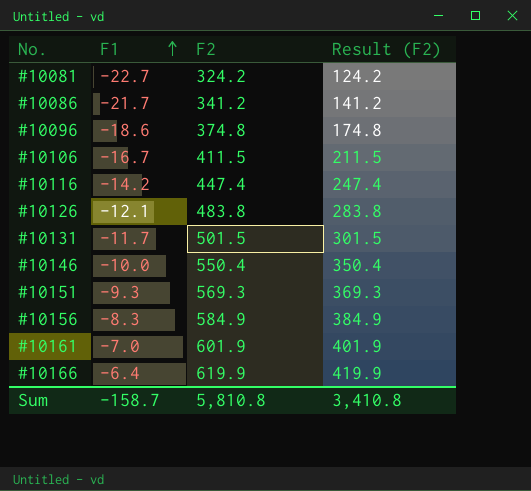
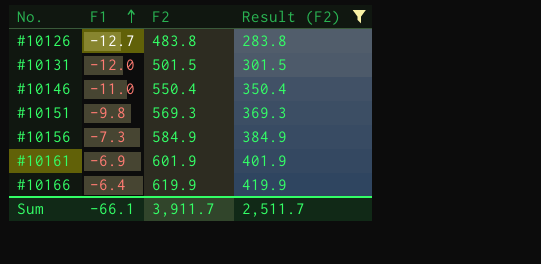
filter: none -> Result (F2) >= 283.8
#10126 | F1: -12.1 -> -12.7
#10131 | F1: -11.7 -> -12.0
#10146 | F1: -10.0 -> -11.0
#10151 | F1: -9.3 -> -9.8
#10156 | F1: -8.3 -> -7.3
#10161 | F1: -7.0 -> -6.9
Sum | F1: -158.7 -> -66.1
Sum | F2: 5,810.8 -> 3,911.7
Sum | Result (F2): 3,410.8 -> 2,511.7

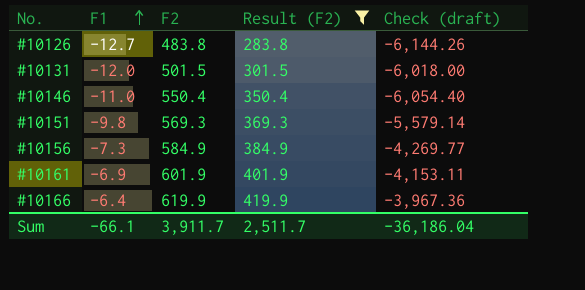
column Check (draft) | formula: none -> [F1] * [F2]

